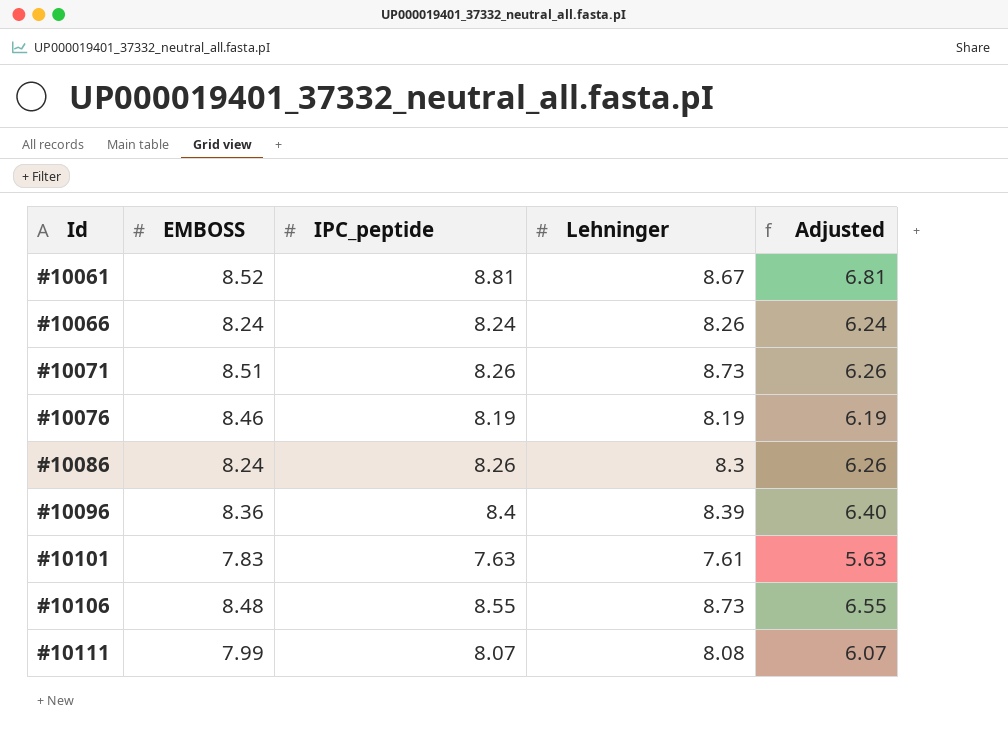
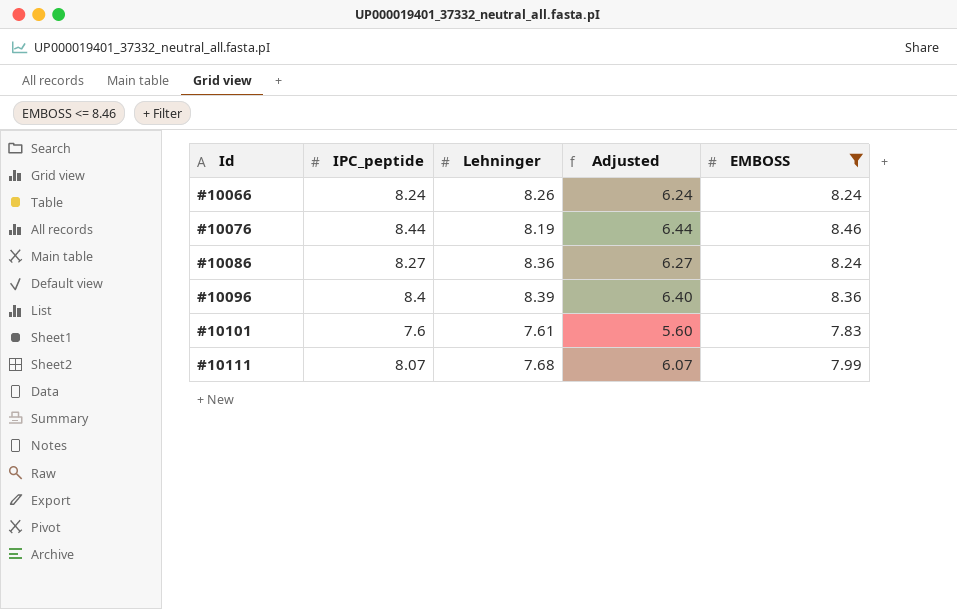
filter: none -> EMBOSS <= 8.46
column EMBOSS | position: 2 -> 5
#10076 | IPC_peptide: 8.19 -> 8.44
#10076 | Adjusted: 6.19 -> 6.44
#10086 | IPC_peptide: 8.26 -> 8.27
#10086 | Lehninger: 8.3 -> 8.36
#10086 | Adjusted: 6.26 -> 6.27
#10101 | IPC_peptide: 7.63 -> 7.6
#10101 | Adjusted: 5.63 -> 5.60
#10111 | Lehninger: 8.08 -> 7.68

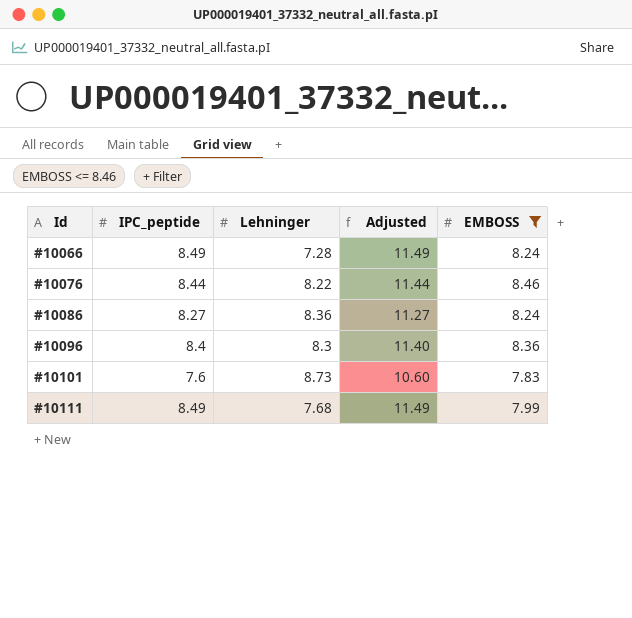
column Adjusted | formula: [IPC_peptide] - 2 -> [IPC_peptide] + 3
#10066 | IPC_peptide: 8.24 -> 8.49
#10066 | Lehninger: 8.26 -> 7.28
#10076 | Lehninger: 8.19 -> 8.22
#10096 | Lehninger: 8.39 -> 8.3
#10101 | Lehninger: 7.61 -> 8.73
#10111 | IPC_peptide: 8.07 -> 8.49

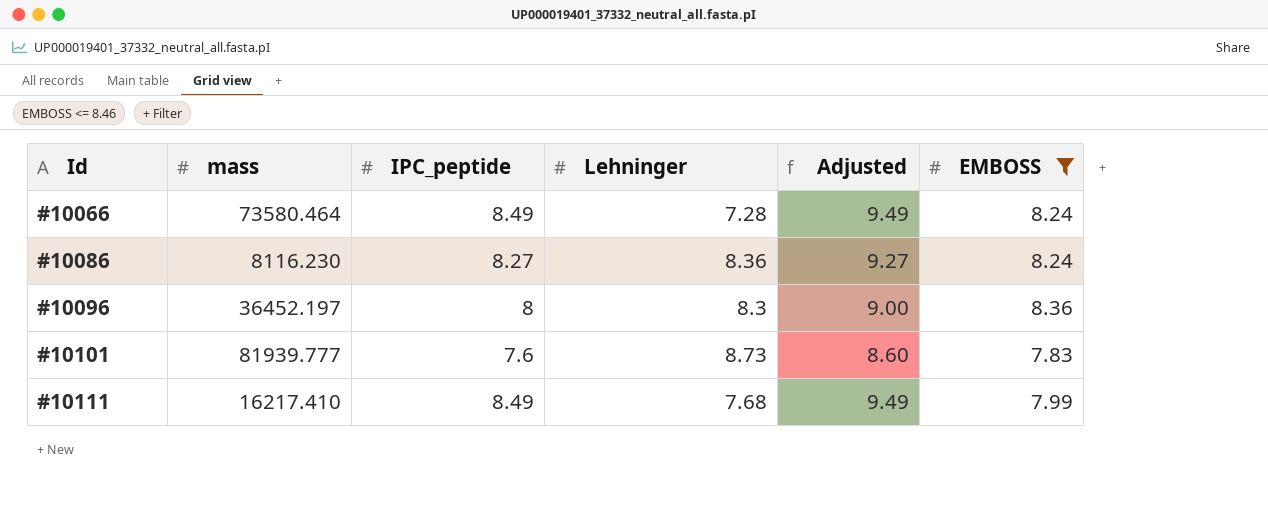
column mass | position: none -> 2
column Adjusted | formula: [IPC_peptide] + 3 -> [IPC_peptide] + 1
row #10076: 8.44 | 8.22 | 11.44 | 8.46 -> none
#10096 | IPC_peptide: 8.4 -> 8

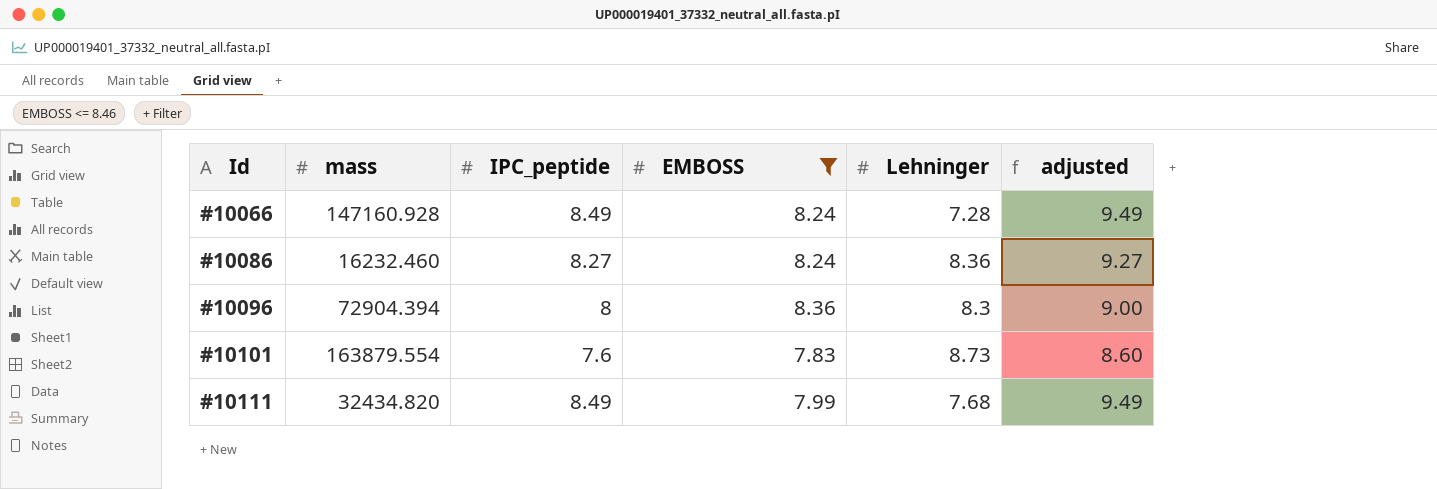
column EMBOSS | position: 6 -> 4
column name: Adjusted -> adjusted
#10066 | mass: 73580.464 -> 147160.928
#10086 | mass: 8116.230 -> 16232.460
#10096 | mass: 36452.197 -> 72904.394
#10101 | mass: 81939.777 -> 163879.554
#10111 | mass: 16217.410 -> 32434.820

